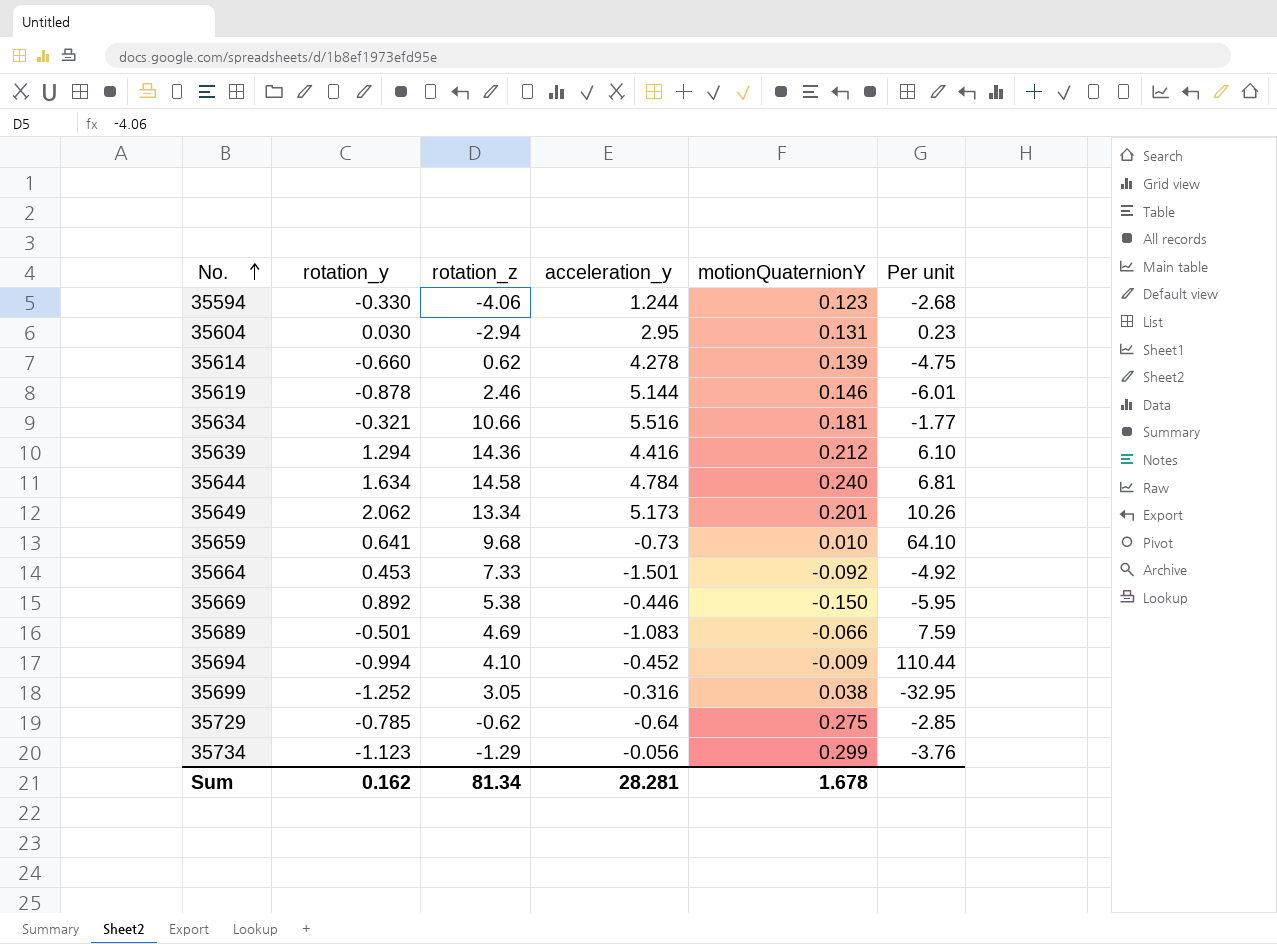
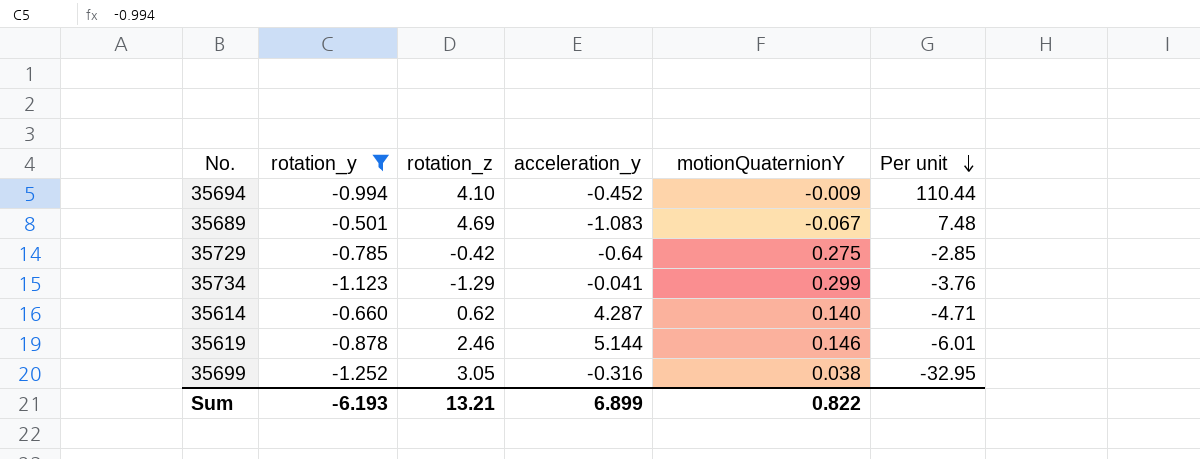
filter: none -> rotation_y <= -0.501
row order: No. ascending -> Per unit descending
35689 | motionQuaternionY: -0.066 -> -0.067
35689 | Per unit: 7.59 -> 7.48
35729 | rotation_z: -0.62 -> -0.42
35734 | acceleration_y: -0.056 -> -0.041
35614 | acceleration_y: 4.278 -> 4.287
35614 | motionQuaternionY: 0.139 -> 0.140
35614 | Per unit: -4.75 -> -4.71
Sum | rotation_y: 0.162 -> -6.193
Sum | rotation_z: 81.34 -> 13.21
Sum | acceleration_y: 28.281 -> 6.899
Sum | motionQuaternionY: 1.678 -> 0.822

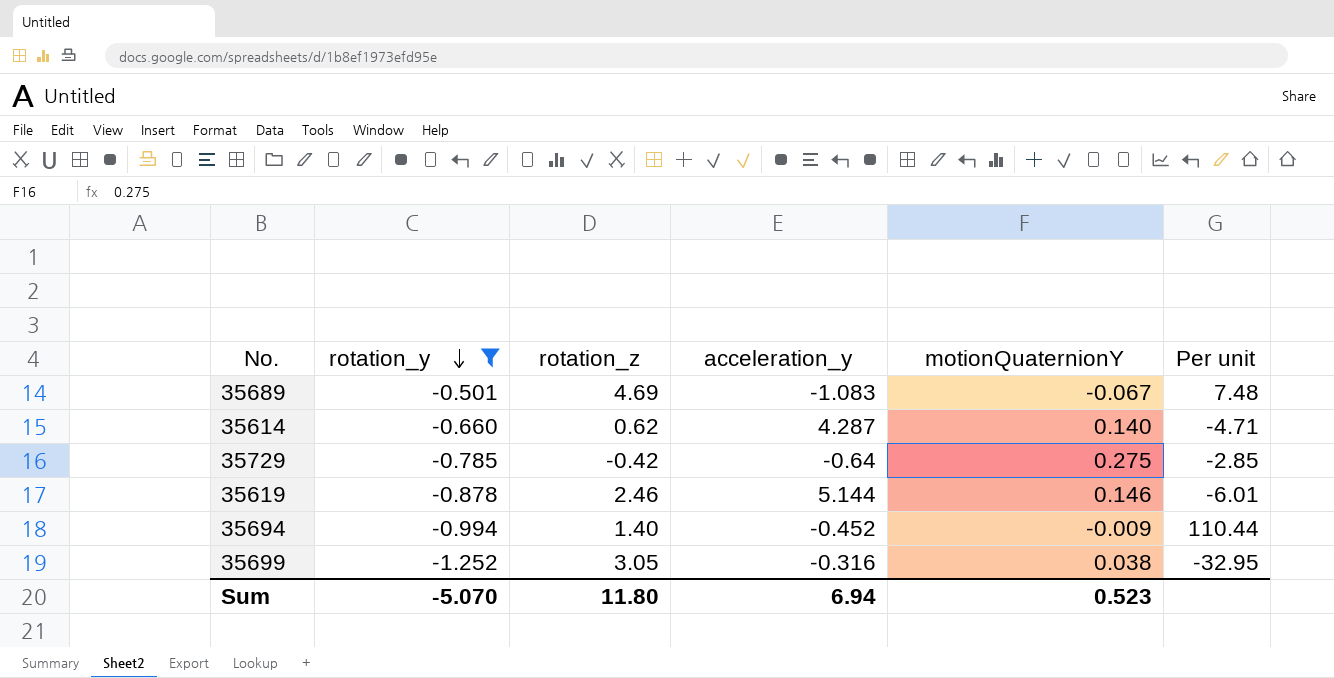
row order: Per unit descending -> rotation_y descending
row 35734: -1.123 | -1.29 | -0.041 | 0.299 | -3.76 -> none
35694 | rotation_z: 4.10 -> 1.40
Sum | rotation_y: -6.193 -> -5.070
Sum | rotation_z: 13.21 -> 11.80
Sum | acceleration_y: 6.899 -> 6.94
Sum | motionQuaternionY: 0.822 -> 0.523

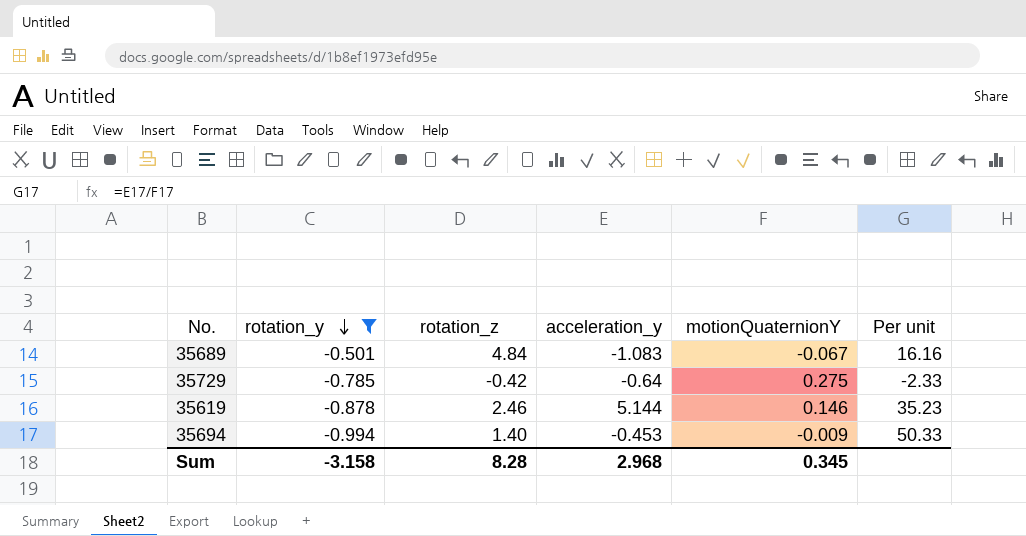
column Per unit | formula: [rotation_y] / [motionQuaternionY] -> [acceleration_y] / [motionQuaternionY]
row 35614: -0.660 | 0.62 | 4.287 | 0.140 | -4.71 -> none
row 35699: -1.252 | 3.05 | -0.316 | 0.038 | -32.95 -> none
35689 | rotation_z: 4.69 -> 4.84
35694 | acceleration_y: -0.452 -> -0.453
Sum | rotation_y: -5.070 -> -3.158
Sum | rotation_z: 11.80 -> 8.28
Sum | acceleration_y: 6.94 -> 2.968
Sum | motionQuaternionY: 0.523 -> 0.345

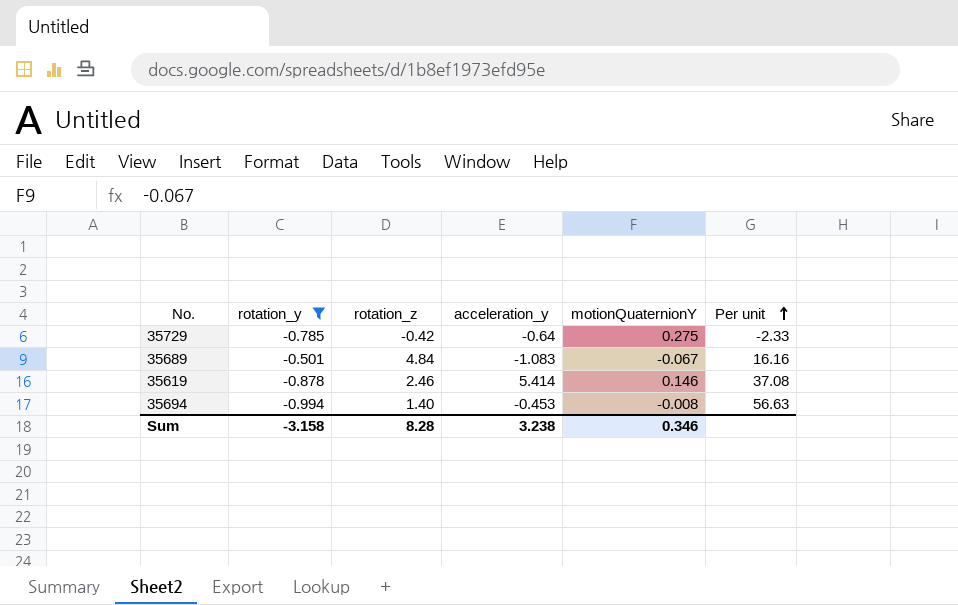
row order: rotation_y descending -> Per unit ascending
35619 | acceleration_y: 5.144 -> 5.414
35619 | Per unit: 35.23 -> 37.08
35694 | motionQuaternionY: -0.009 -> -0.008
35694 | Per unit: 50.33 -> 56.63
Sum | acceleration_y: 2.968 -> 3.238
Sum | motionQuaternionY: 0.345 -> 0.346

